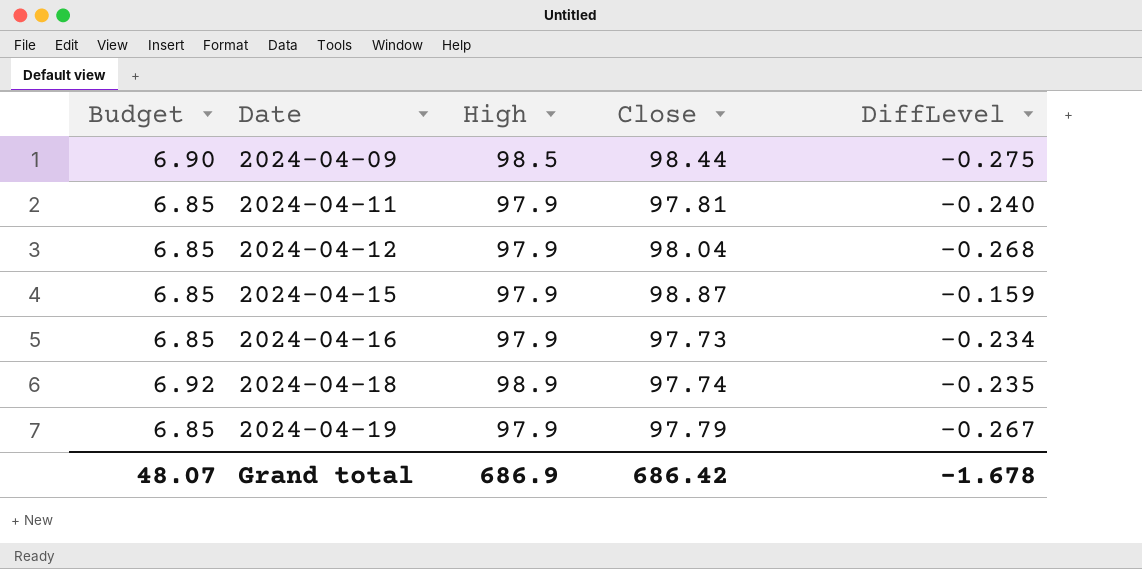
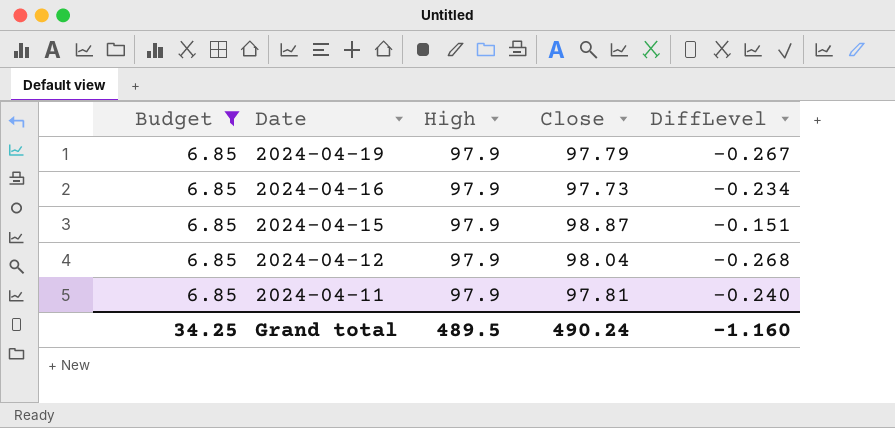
filter: none -> Budget = 6.85
row order: Date ascending -> Date descending
2024-04-15 | DiffLevel: -0.159 -> -0.151
Grand total | Budget: 48.07 -> 34.25
Grand total | High: 686.9 -> 489.5
Grand total | Close: 686.42 -> 490.24
Grand total | DiffLevel: -1.678 -> -1.160

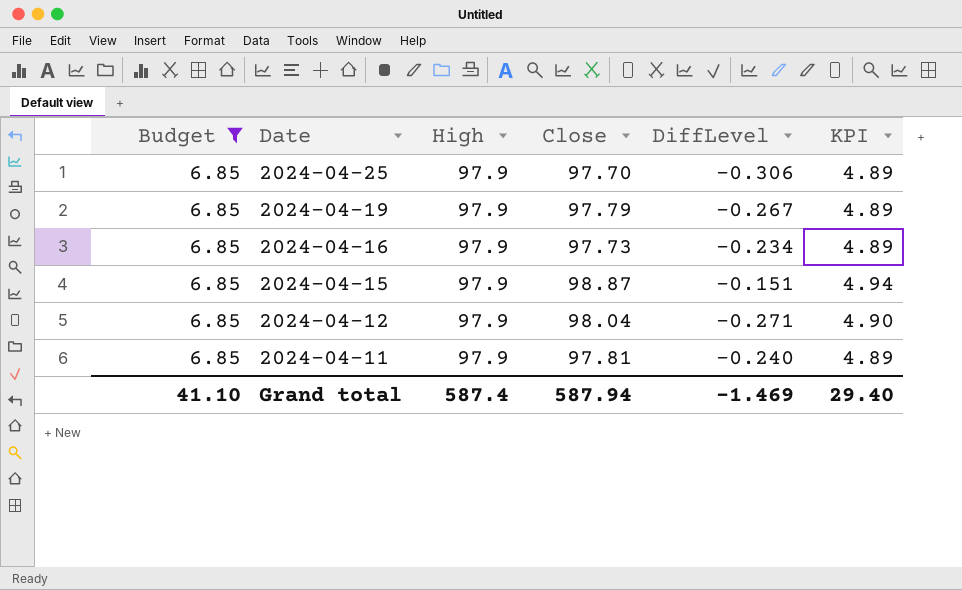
column KPI | formula: none -> [Close] * 0.05
row 2024-04-25: none -> 6.85 | 97.9 | 97.70 | -0.306 | 4.89
2024-04-12 | DiffLevel: -0.268 -> -0.271
Grand total | Budget: 34.25 -> 41.10
Grand total | High: 489.5 -> 587.4
Grand total | Close: 490.24 -> 587.94
Grand total | DiffLevel: -1.160 -> -1.469

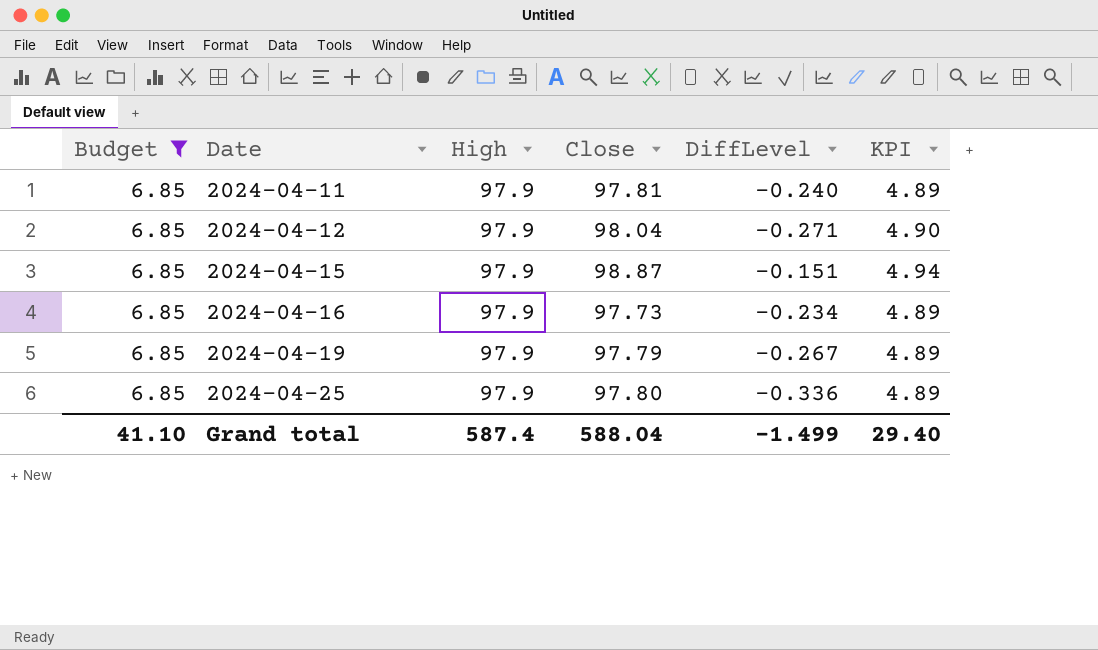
row order: Date descending -> Date ascending
2024-04-25 | Close: 97.70 -> 97.80
2024-04-25 | DiffLevel: -0.306 -> -0.336
Grand total | Close: 587.94 -> 588.04
Grand total | DiffLevel: -1.469 -> -1.499

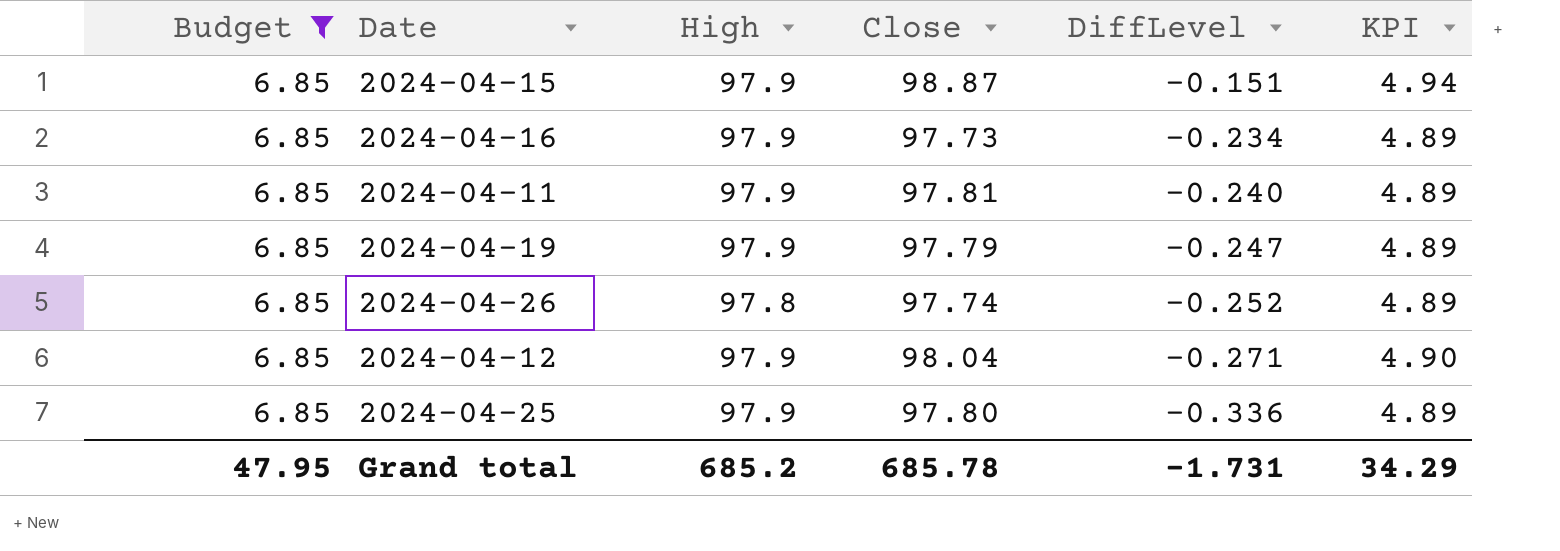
row order: Date ascending -> DiffLevel descending
2024-04-19 | DiffLevel: -0.267 -> -0.247
row 2024-04-26: none -> 6.85 | 97.8 | 97.74 | -0.252 | 4.89
Grand total | Budget: 41.10 -> 47.95
Grand total | High: 587.4 -> 685.2
Grand total | Close: 588.04 -> 685.78
Grand total | DiffLevel: -1.499 -> -1.731
Grand total | KPI: 29.40 -> 34.29

